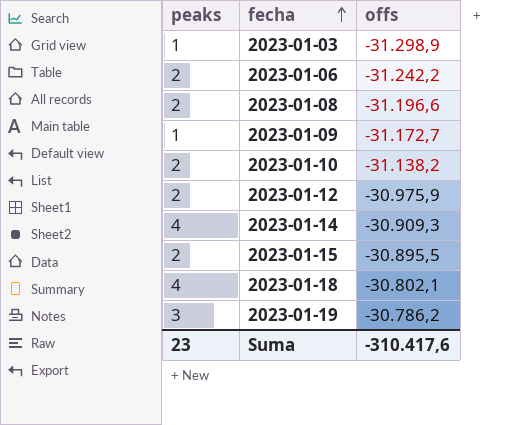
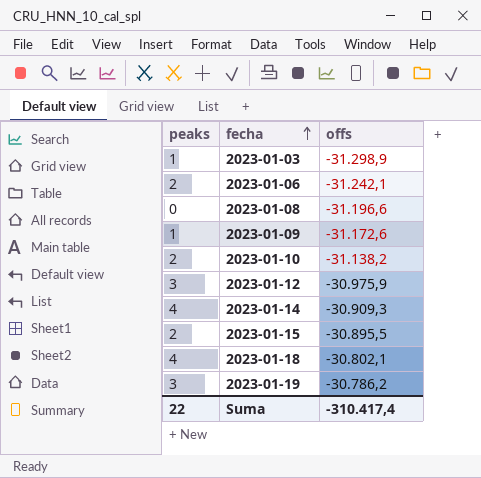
2023-01-06 | offs: -31.242,2 -> -31.242,1
2023-01-08 | peaks: 2 -> 0
2023-01-09 | offs: -31.172,7 -> -31.172,6
2023-01-12 | peaks: 2 -> 3
Suma | peaks: 23 -> 22
Suma | offs: -310.417,6 -> -310.417,4

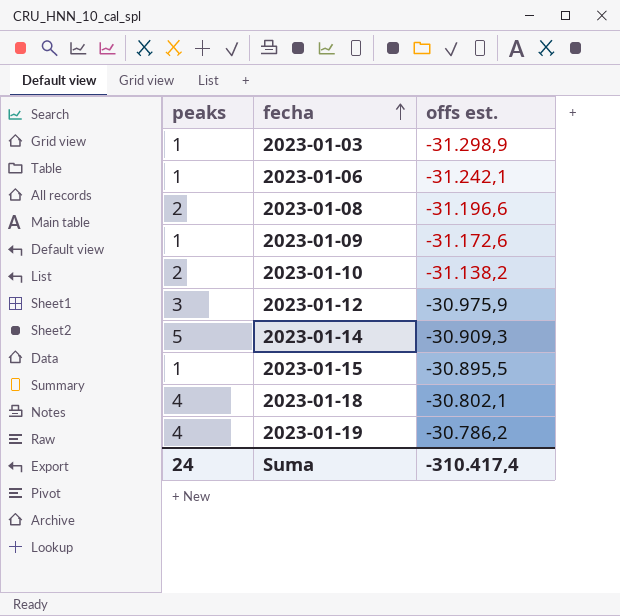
column name: offs -> offs est.
2023-01-06 | peaks: 2 -> 1
2023-01-08 | peaks: 0 -> 2
2023-01-14 | peaks: 4 -> 5
2023-01-15 | peaks: 2 -> 1
2023-01-19 | peaks: 3 -> 4
Suma | peaks: 22 -> 24

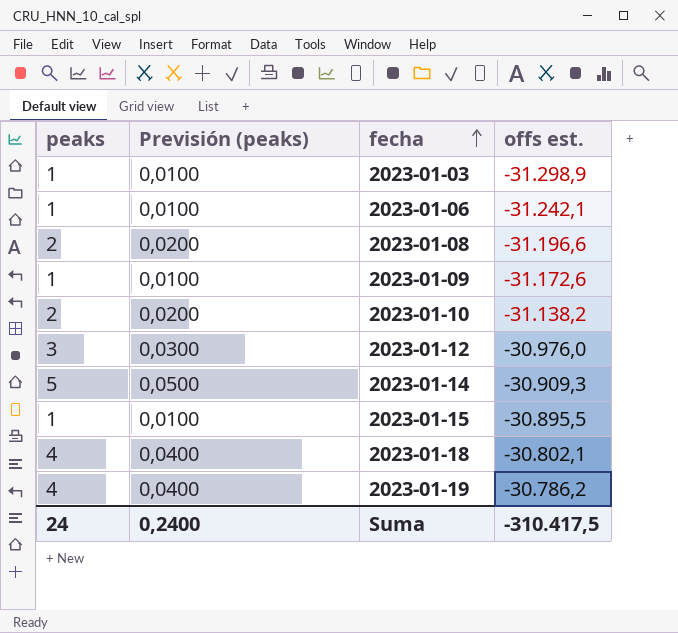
column Previsión (peaks) | formula: none -> [peaks] * 0,01
2023-01-12 | offs est.: -30.975,9 -> -30.976,0
Suma | offs est.: -310.417,4 -> -310.417,5

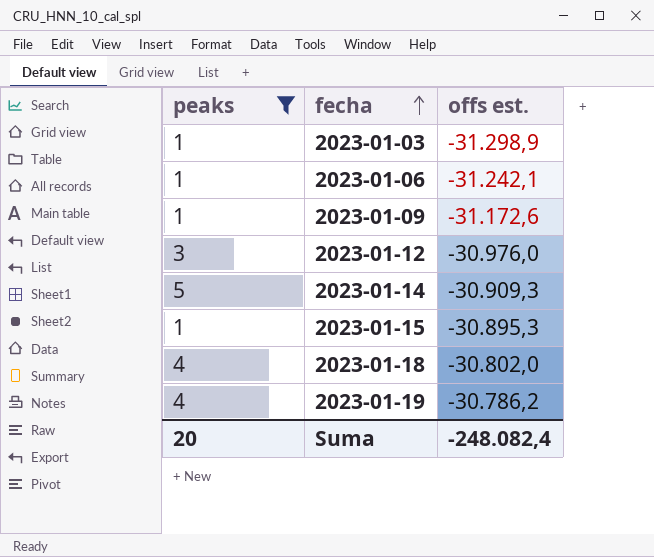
filter: none -> peaks != 2
column Previsión (peaks) | formula: [peaks] * 0,01 -> none
2023-01-15 | offs est.: -30.895,5 -> -30.895,3
2023-01-18 | offs est.: -30.802,1 -> -30.802,0
Suma | peaks: 24 -> 20
Suma | offs est.: -310.417,5 -> -248.082,4

